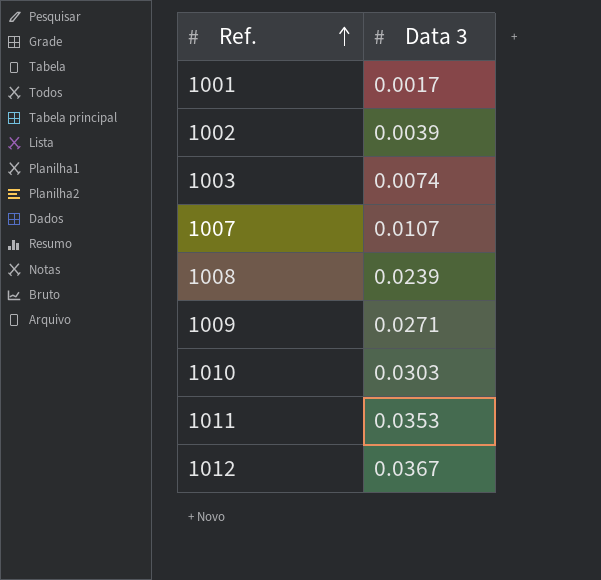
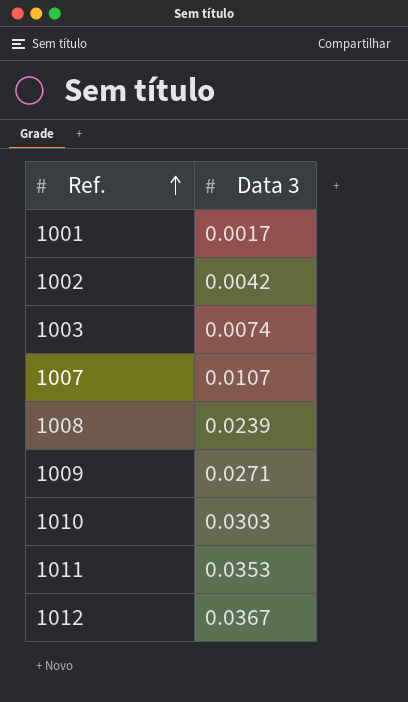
1002 | Data 3: 0.0039 -> 0.0042

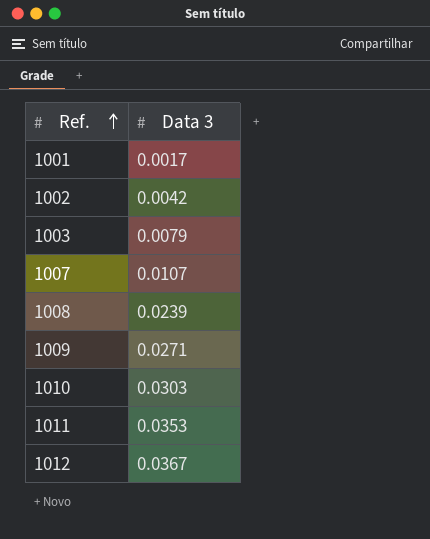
1003 | Data 3: 0.0074 -> 0.0079

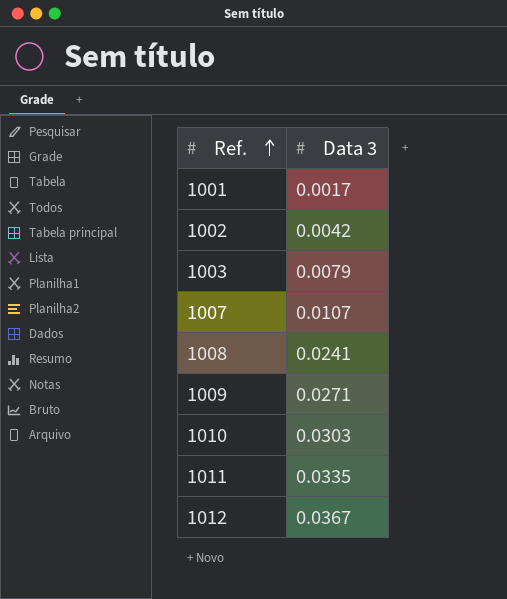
1008 | Data 3: 0.0239 -> 0.0241
1011 | Data 3: 0.0353 -> 0.0335

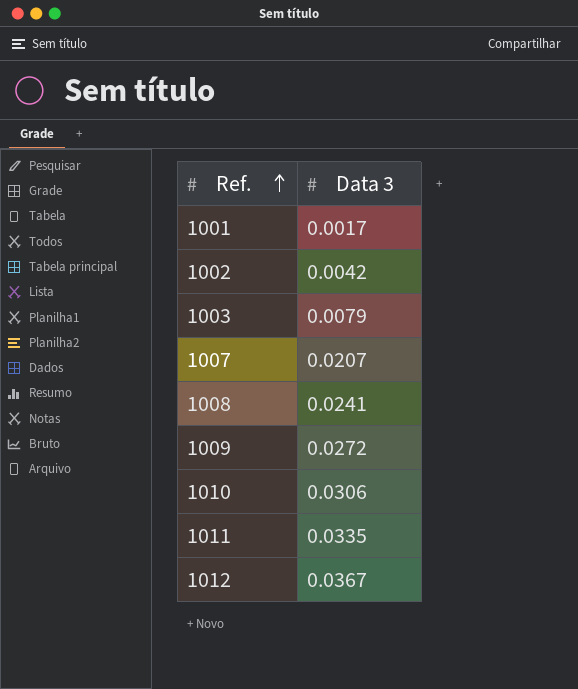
1007 | Data 3: 0.0107 -> 0.0207
1009 | Data 3: 0.0271 -> 0.0272
1010 | Data 3: 0.0303 -> 0.0306

